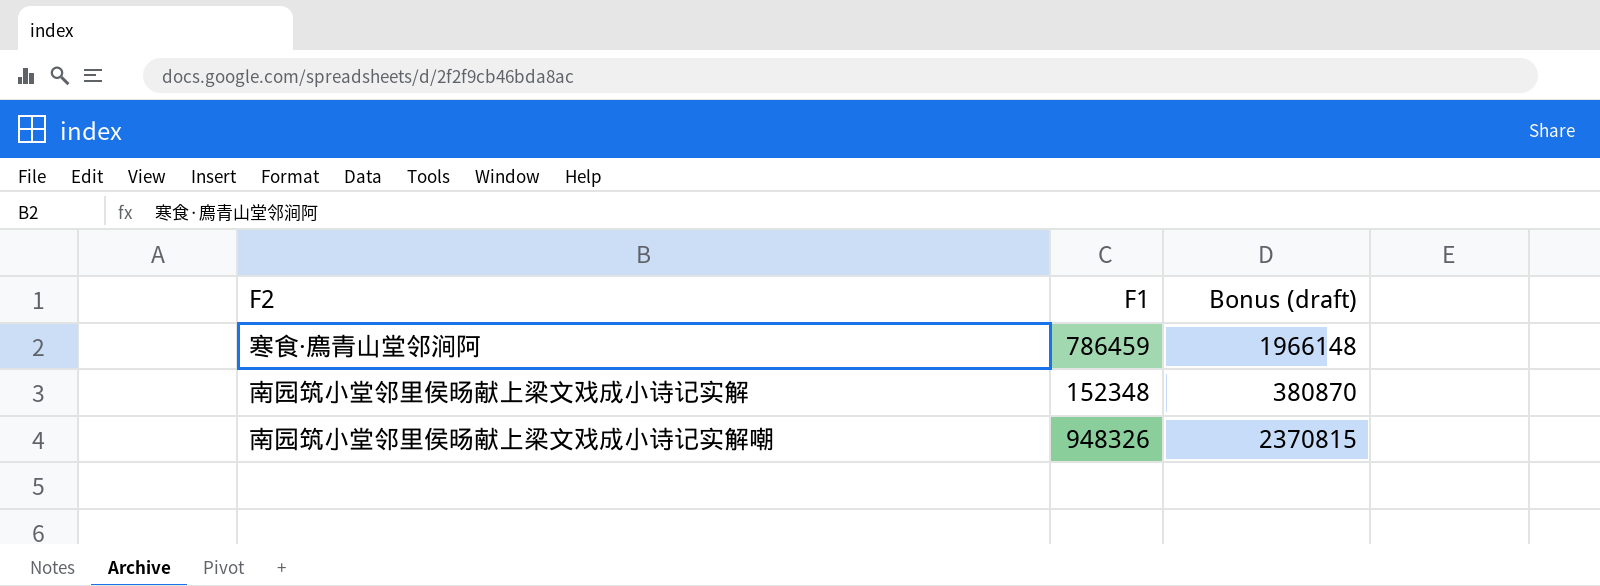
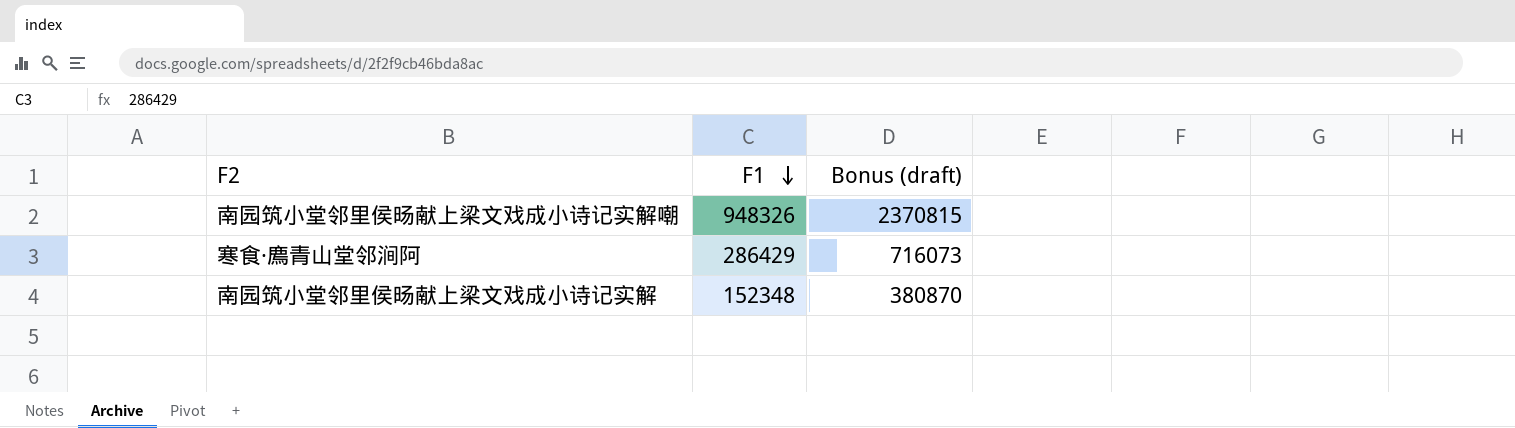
row order: none -> F1 descending
寒食·廌青山堂邻涧阿 | F1: 786459 -> 286429
寒食·廌青山堂邻涧阿 | Bonus (draft): 1966148 -> 716073

